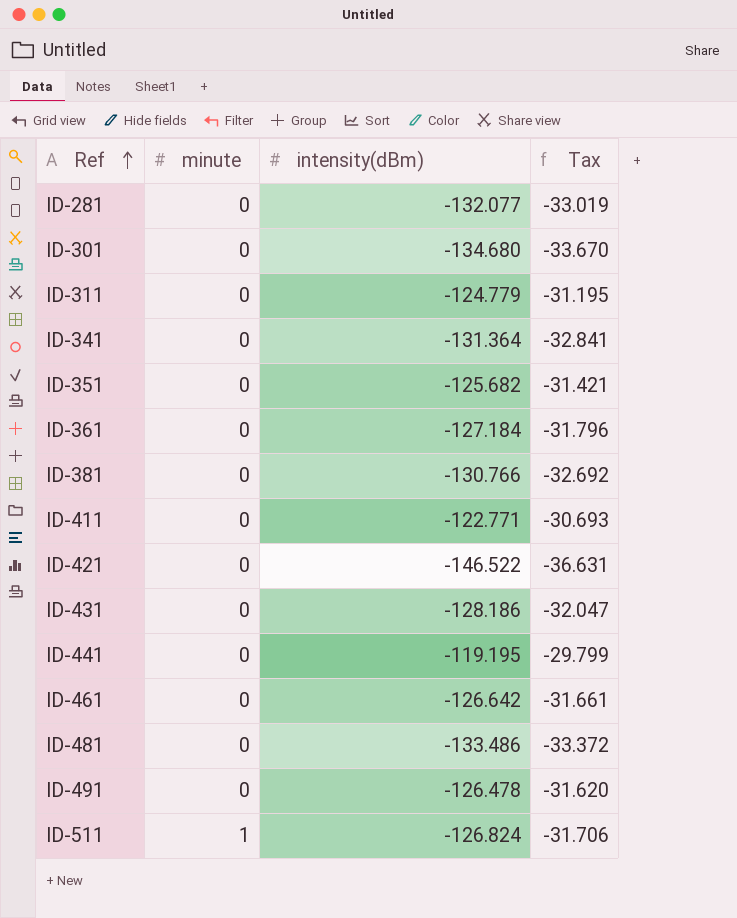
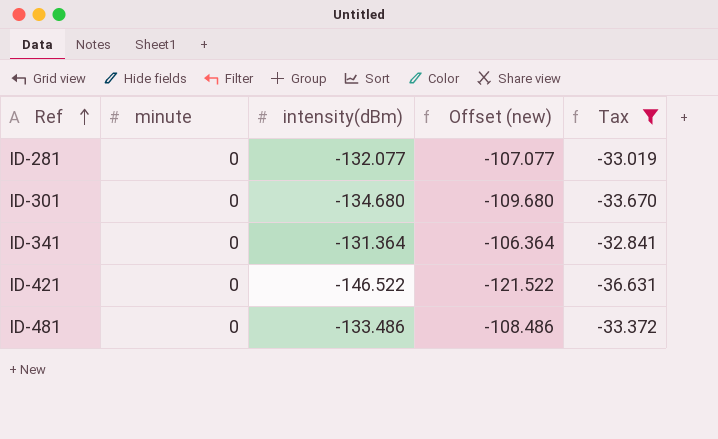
filter: none -> Tax <= -32.841
column Offset (new) | formula: none -> [intensity(dBm)] + 25

